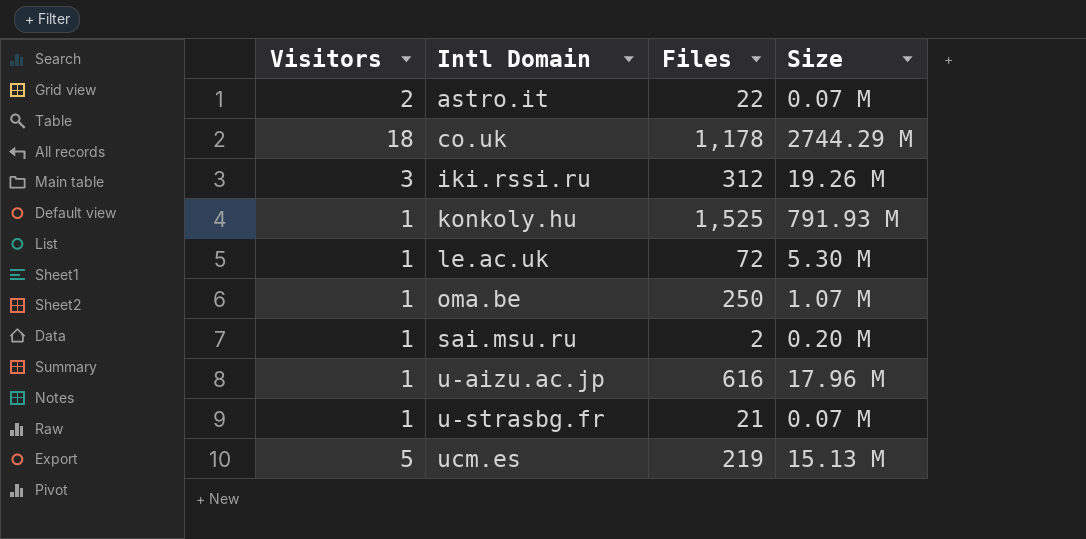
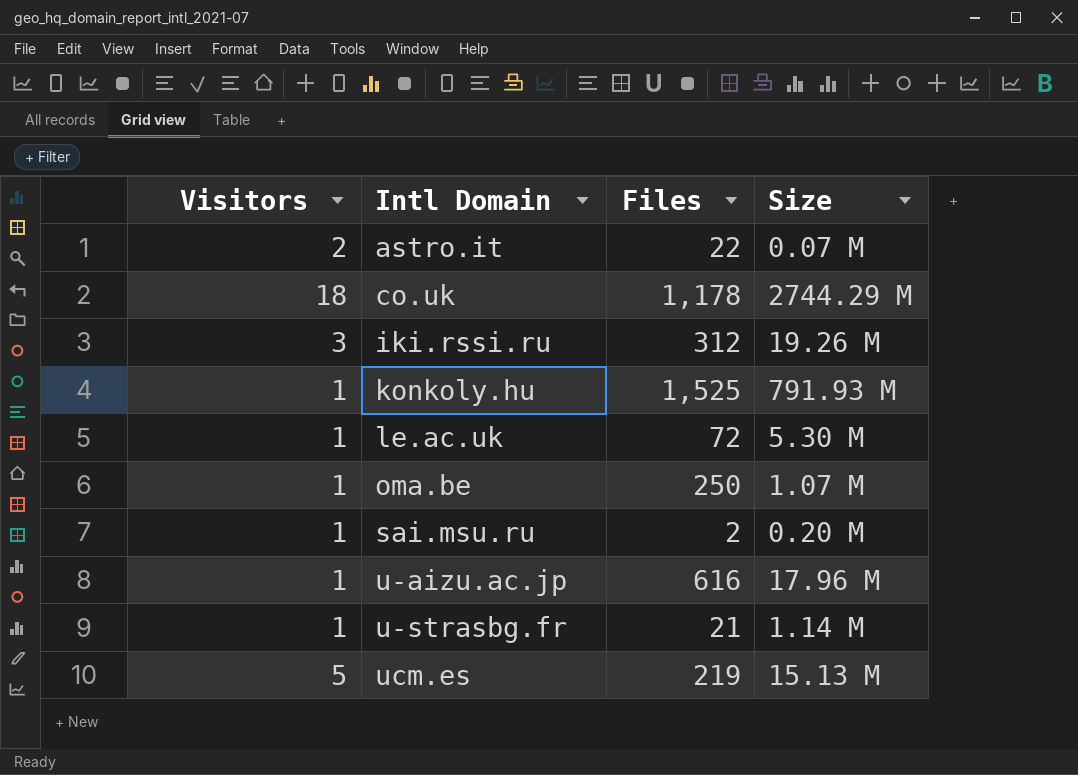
u-strasbg.fr | Size: 0.07 M -> 1.14 M

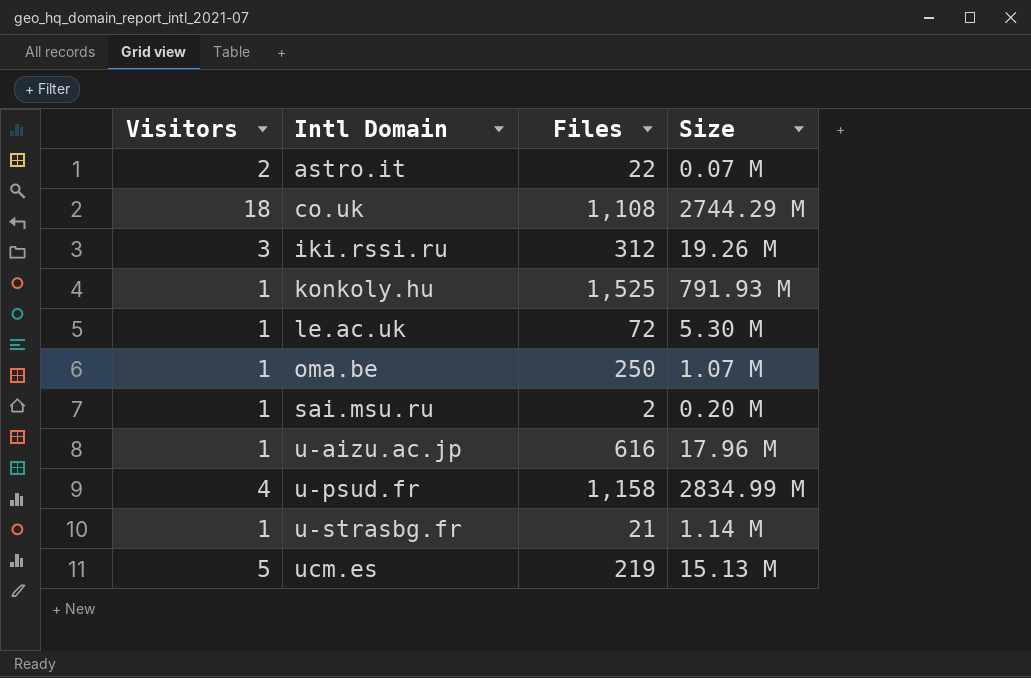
co.uk | Files: 1,178 -> 1,108
row u-psud.fr: none -> 4 | 1,158 | 2834.99 M

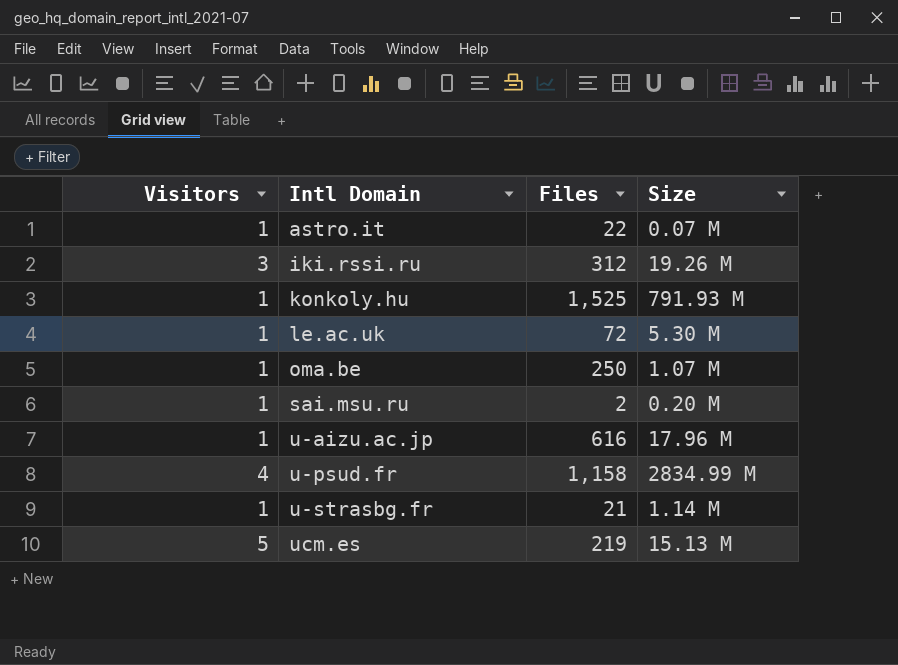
row co.uk: 18 | 1,108 | 2744.29 M -> none
astro.it | Visitors: 2 -> 1

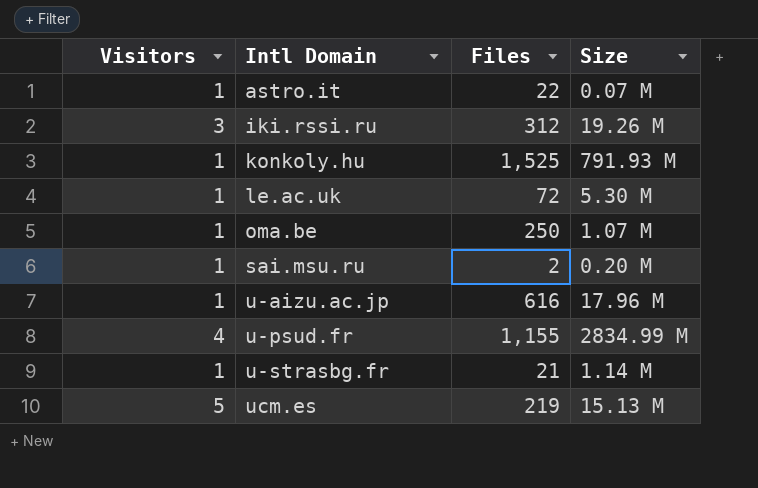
u-psud.fr | Files: 1,158 -> 1,155

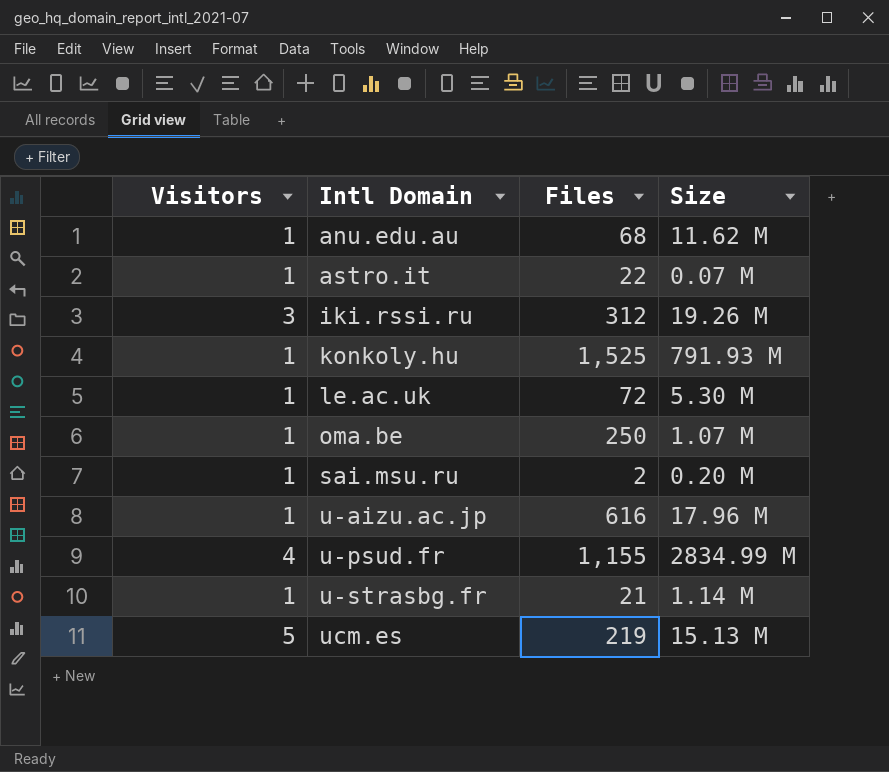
row anu.edu.au: none -> 1 | 68 | 11.62 M

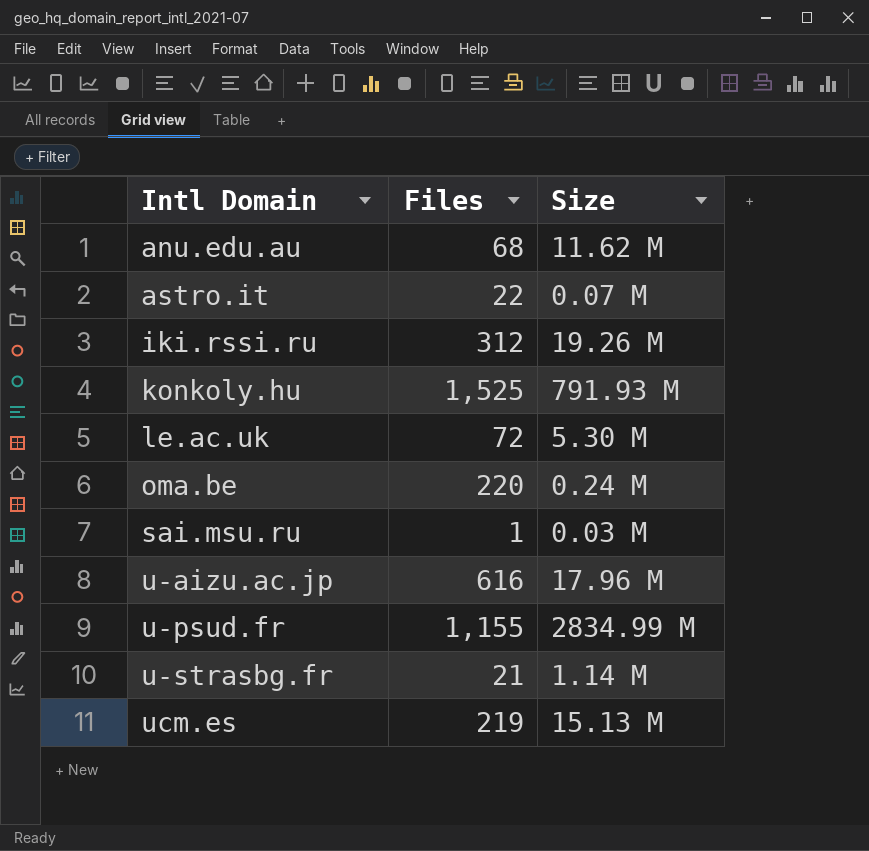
column Visitors | position: 1 -> none
oma.be | Files: 250 -> 220
oma.be | Size: 1.07 M -> 0.24 M
sai.msu.ru | Files: 2 -> 1
sai.msu.ru | Size: 0.20 M -> 0.03 M

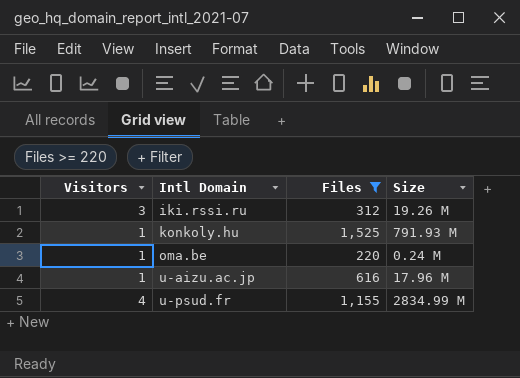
filter: none -> Files >= 220
column Visitors | position: none -> 1

